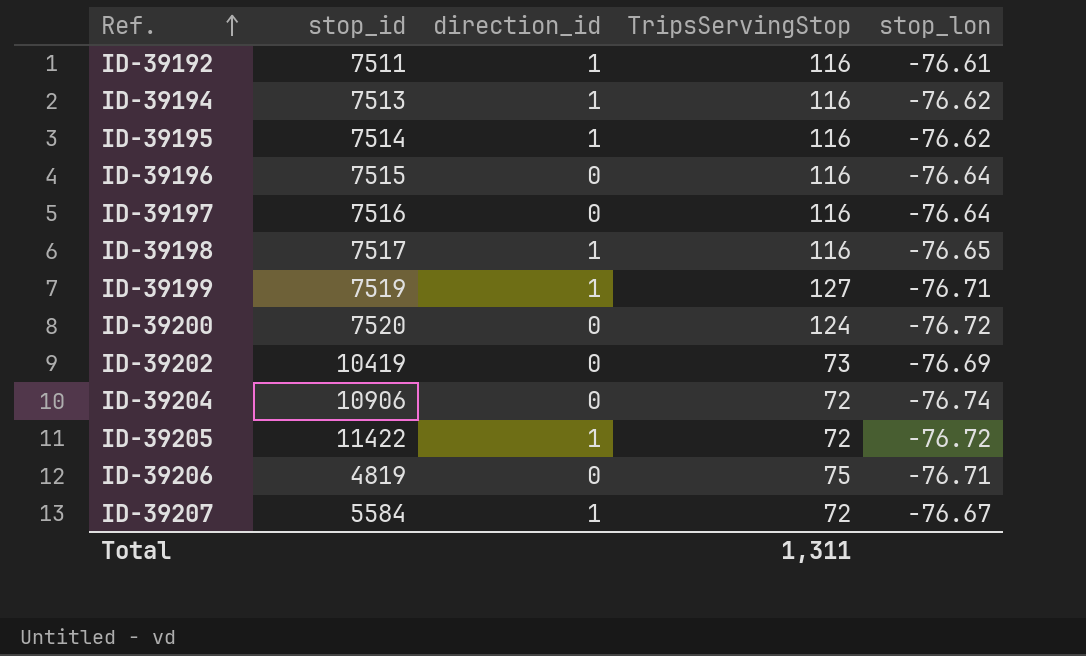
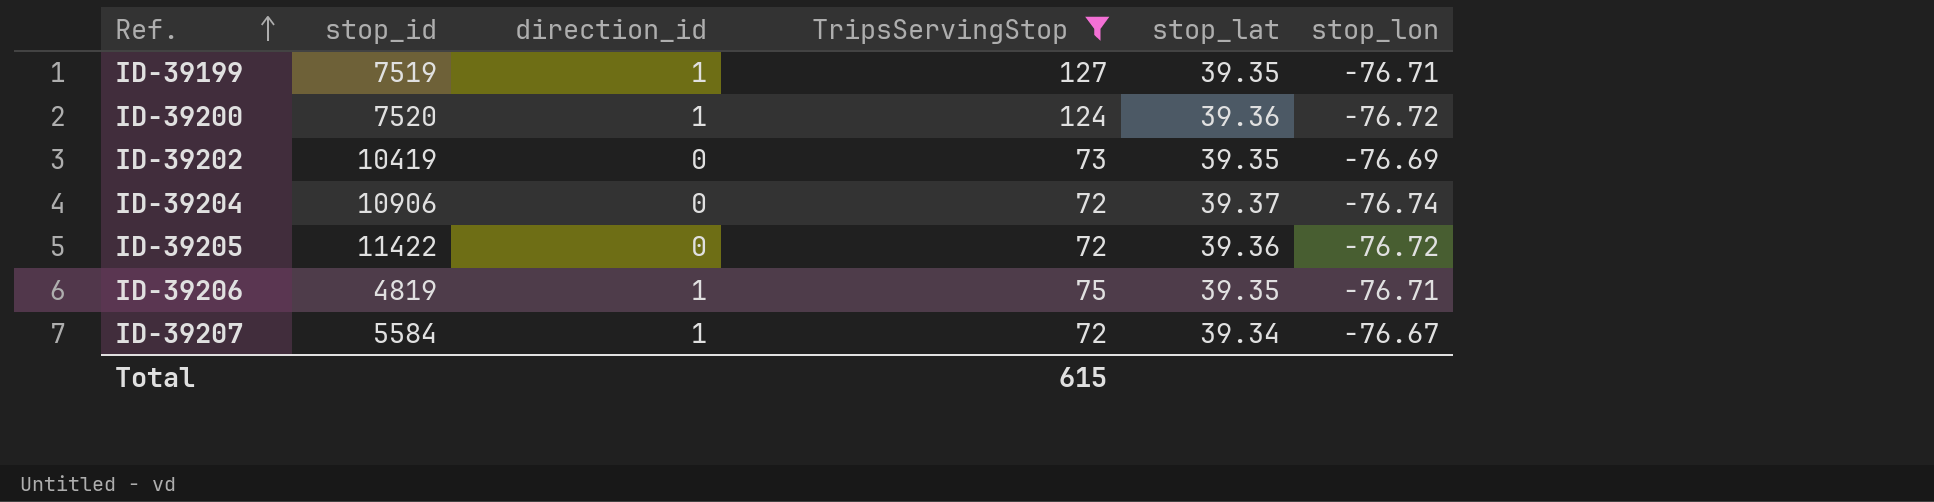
filter: none -> TripsServingStop != 116
column stop_lat | position: none -> 5
ID-39200 | direction_id: 0 -> 1
ID-39205 | direction_id: 1 -> 0
ID-39206 | direction_id: 0 -> 1
Total | TripsServingStop: 1,311 -> 615

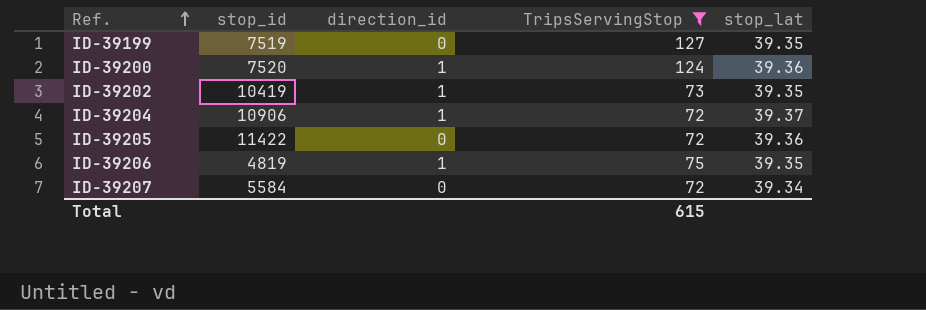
column stop_lon | position: 6 -> none
ID-39199 | direction_id: 1 -> 0
ID-39202 | direction_id: 0 -> 1
ID-39204 | direction_id: 0 -> 1
ID-39207 | direction_id: 1 -> 0

